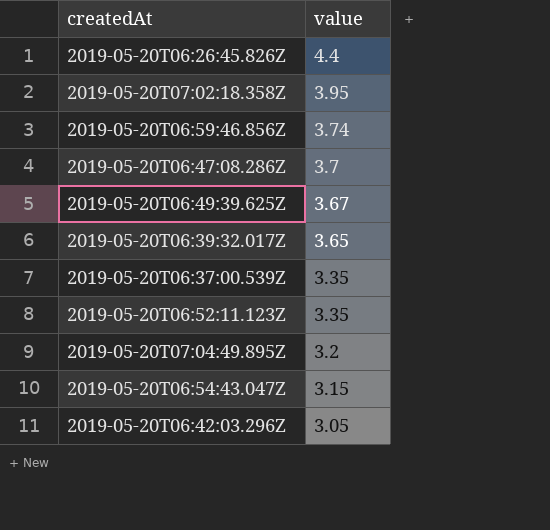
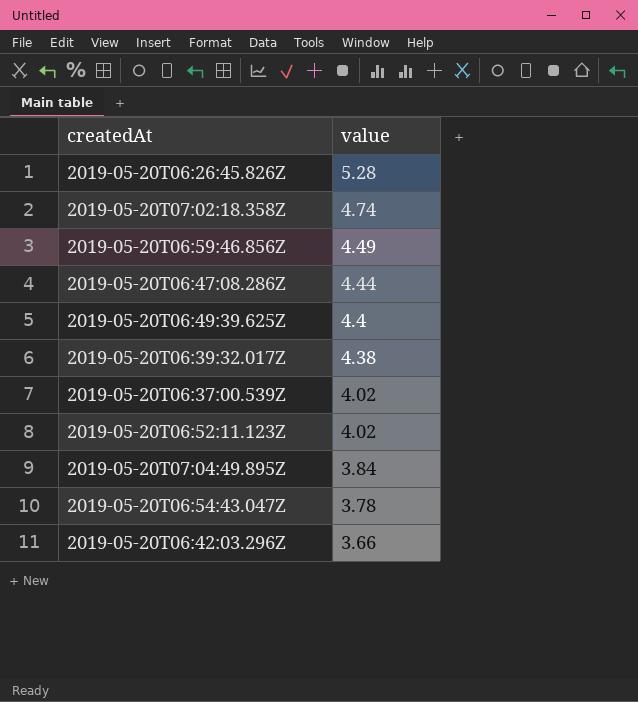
2019-05-20T06:26:45.826Z | value: 4.4 -> 5.28
2019-05-20T07:02:18.358Z | value: 3.95 -> 4.74
2019-05-20T06:59:46.856Z | value: 3.74 -> 4.49
2019-05-20T06:47:08.286Z | value: 3.7 -> 4.44
2019-05-20T06:49:39.625Z | value: 3.67 -> 4.4
2019-05-20T06:39:32.017Z | value: 3.65 -> 4.38
2019-05-20T06:37:00.539Z | value: 3.35 -> 4.02
2019-05-20T06:52:11.123Z | value: 3.35 -> 4.02
2019-05-20T07:04:49.895Z | value: 3.2 -> 3.84
2019-05-20T06:54:43.047Z | value: 3.15 -> 3.78
2019-05-20T06:42:03.296Z | value: 3.05 -> 3.66

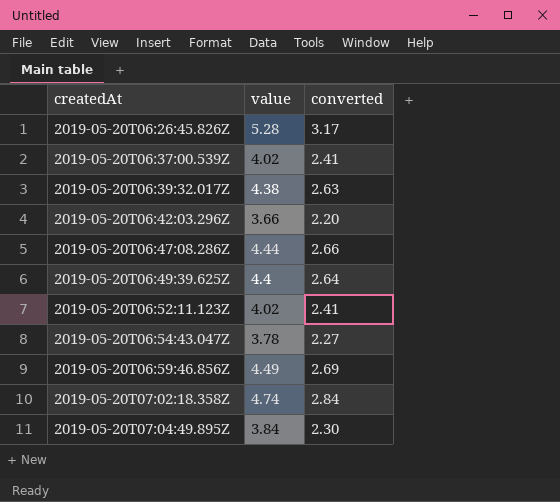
row order: value descending -> createdAt ascending
column converted | formula: none -> [value] * 0.6

